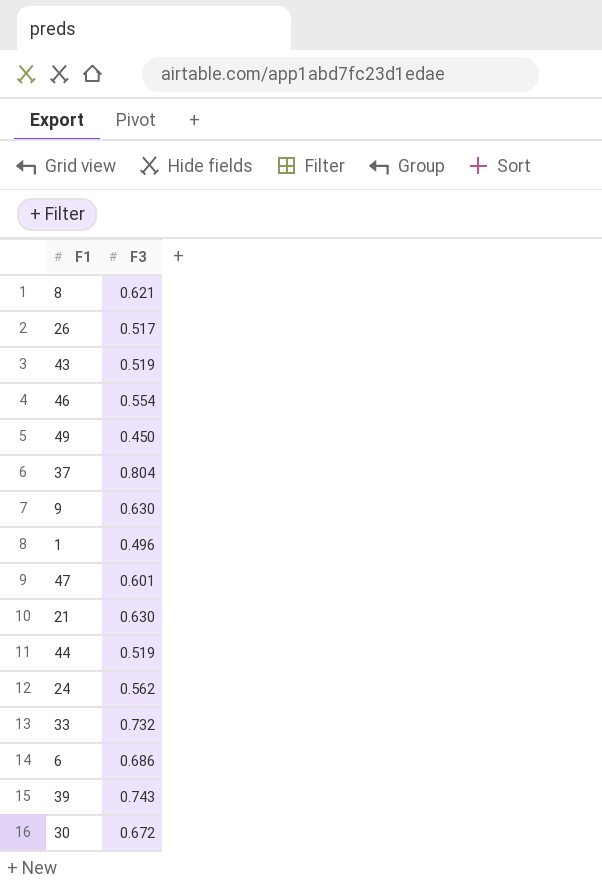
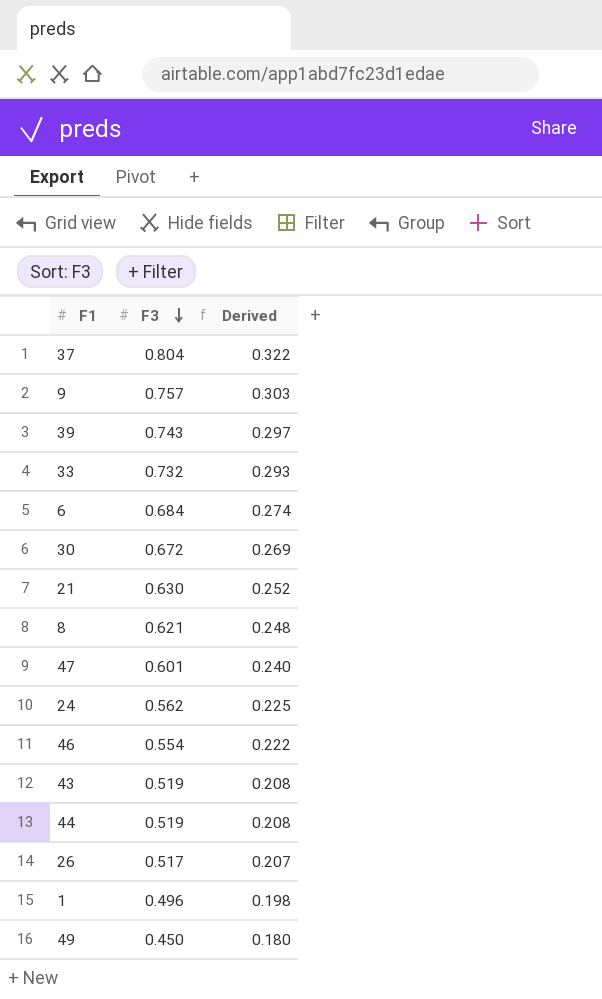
row order: none -> F3 descending
column Derived | formula: none -> [F3] * 0.4
9 | F3: 0.630 -> 0.757
6 | F3: 0.686 -> 0.684

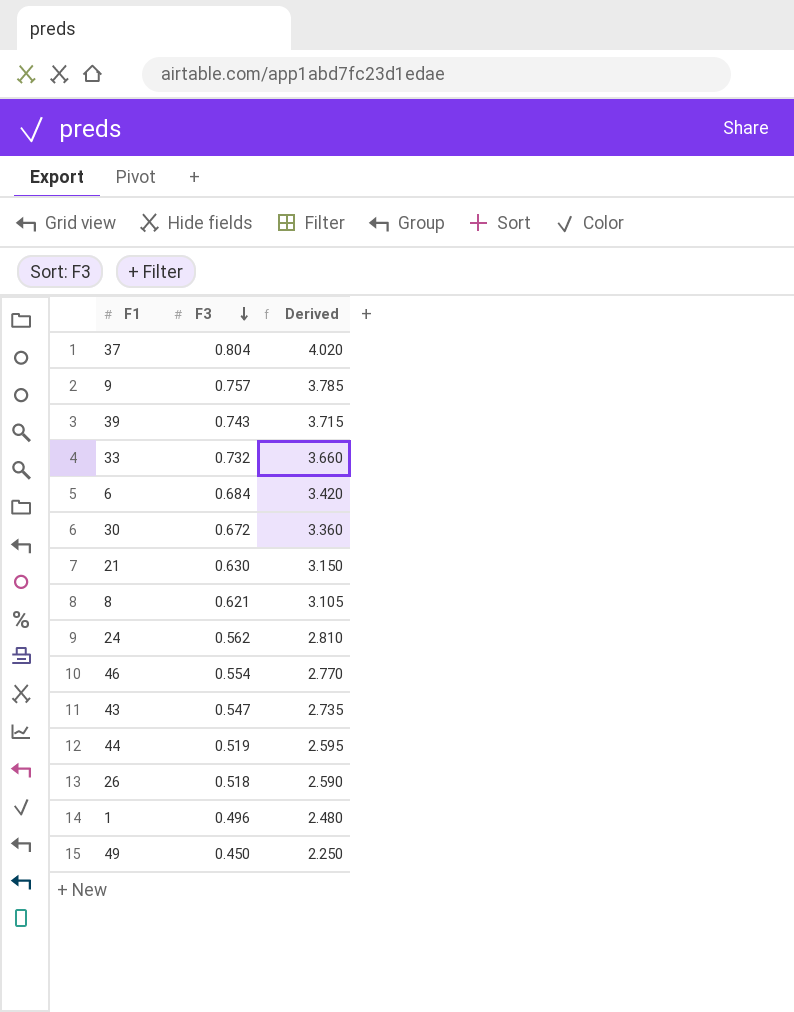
column Derived | formula: [F3] * 0.4 -> [F3] * 5
row 47: 0.601 | 0.240 -> none
43 | F3: 0.519 -> 0.547
26 | F3: 0.517 -> 0.518

